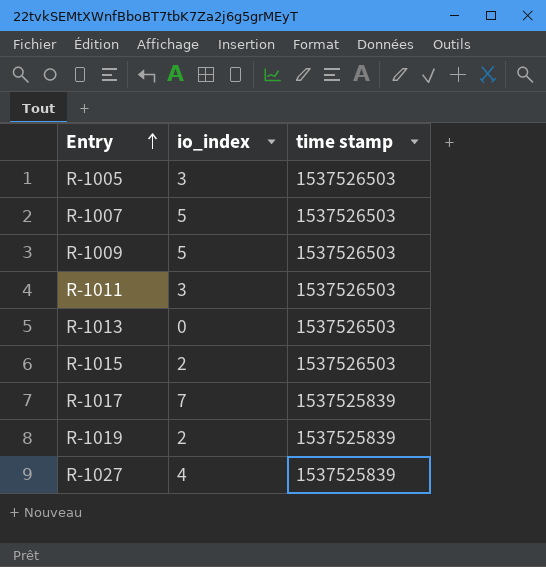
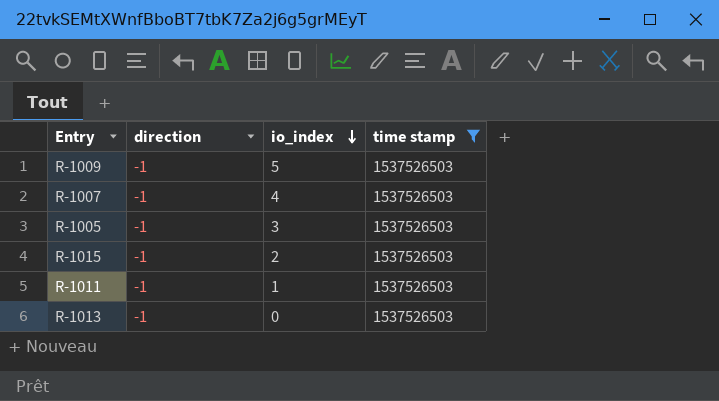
filter: none -> time stamp = 1537526503
row order: Entry ascending -> io_index descending
column direction | position: none -> 2
R-1007 | io_index: 5 -> 4
R-1011 | io_index: 3 -> 1

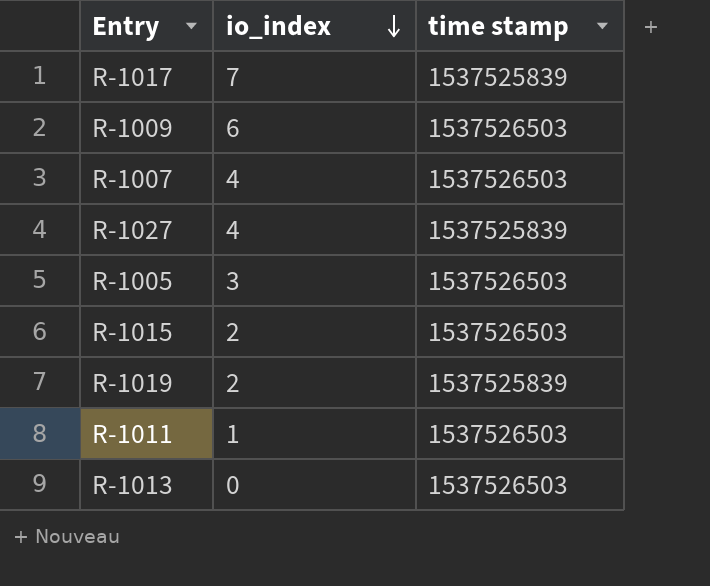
filter: time stamp = 1537526503 -> none
column direction | position: 2 -> none
R-1009 | io_index: 5 -> 6

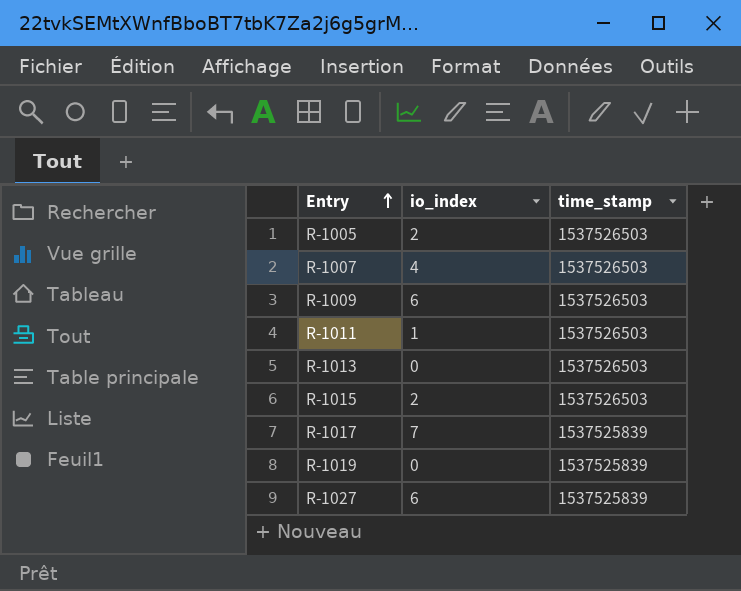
row order: io_index descending -> Entry ascending
column name: time stamp -> time_stamp
R-1005 | io_index: 3 -> 2
R-1019 | io_index: 2 -> 0
R-1027 | io_index: 4 -> 6

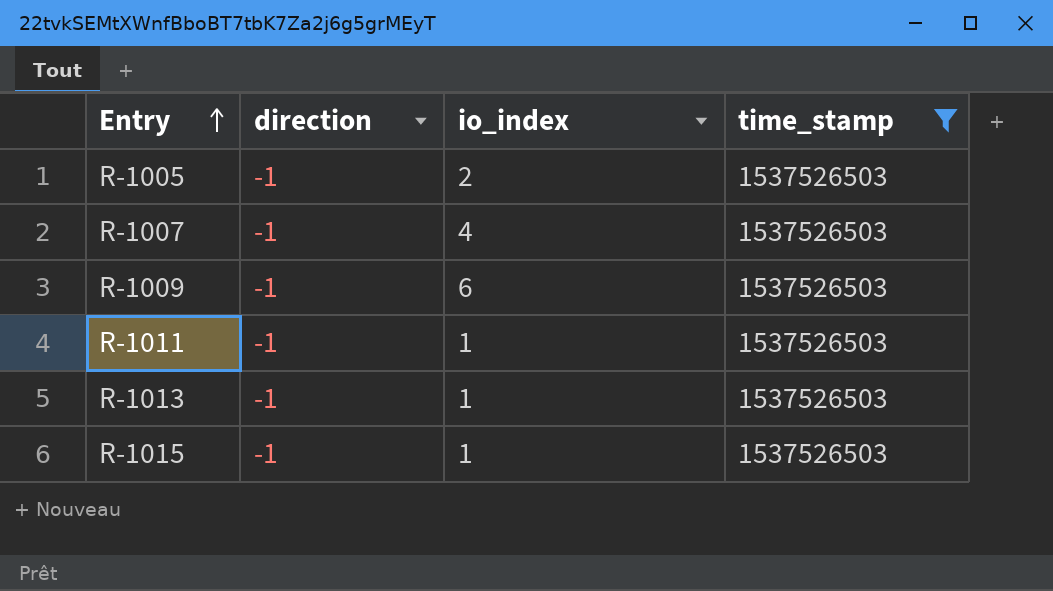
filter: none -> time_stamp = 1537526503
column direction | position: none -> 2
R-1013 | io_index: 0 -> 1
R-1015 | io_index: 2 -> 1

